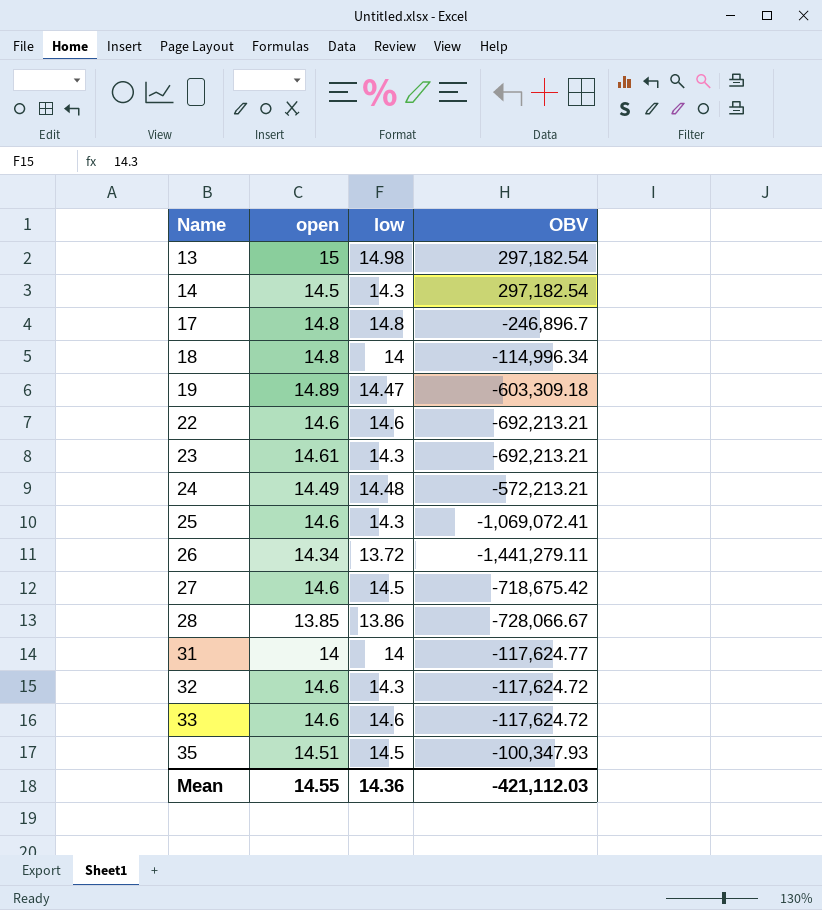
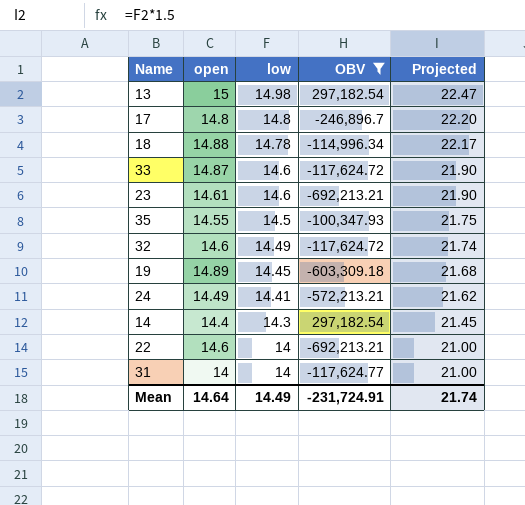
filter: none -> OBV >= -692,213.21
row order: Name ascending -> low descending
column Projected | formula: none -> [low] * 1.5
18 | open: 14.8 -> 14.88
18 | low: 14 -> 14.78
33 | open: 14.6 -> 14.87
23 | low: 14.3 -> 14.6
35 | open: 14.51 -> 14.55
32 | low: 14.3 -> 14.49
19 | low: 14.47 -> 14.45
24 | low: 14.48 -> 14.41
14 | open: 14.5 -> 14.4
22 | low: 14.6 -> 14
Mean | open: 14.55 -> 14.64
Mean | low: 14.36 -> 14.49
Mean | OBV: -421,112.03 -> -231,724.91

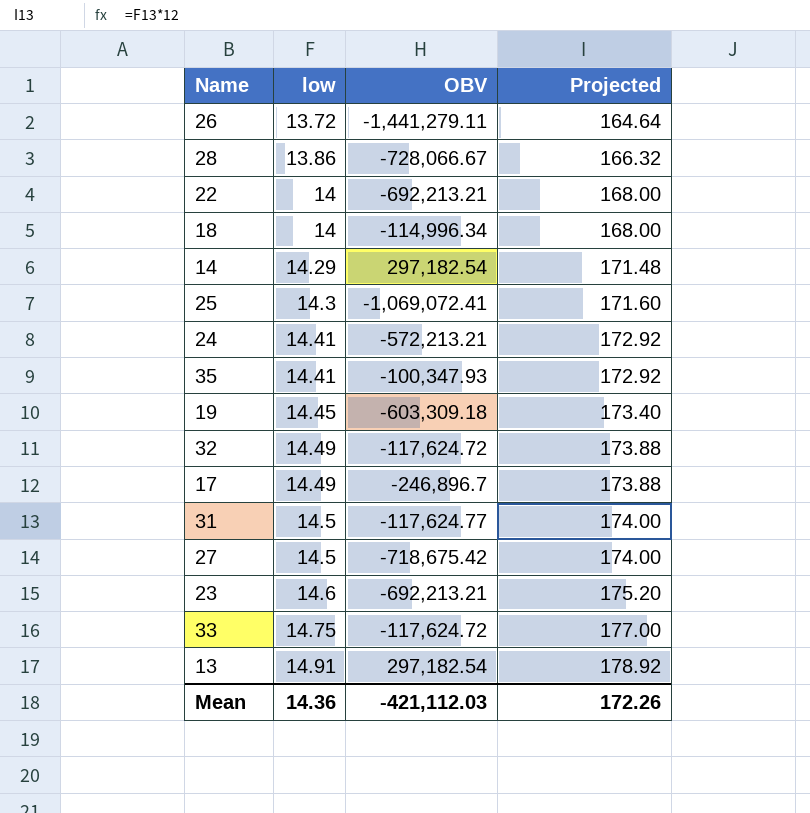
filter: OBV >= -692,213.21 -> none
row order: low descending -> low ascending
column open | position: 2 -> none
column Projected | formula: [low] * 1.5 -> [low] * 12
18 | low: 14.78 -> 14
14 | low: 14.3 -> 14.29
35 | low: 14.5 -> 14.41
17 | low: 14.8 -> 14.49
31 | low: 14 -> 14.5
33 | low: 14.6 -> 14.75
13 | low: 14.98 -> 14.91
Mean | low: 14.49 -> 14.36
Mean | OBV: -231,724.91 -> -421,112.03
Mean | Projected: 21.74 -> 172.26

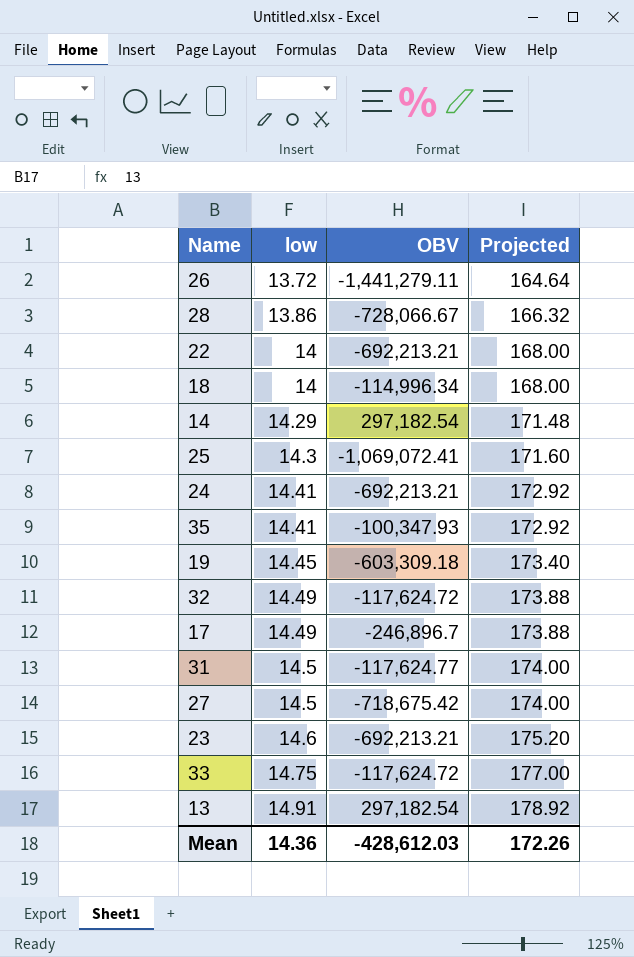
24 | OBV: -572,213.21 -> -692,213.21
Mean | OBV: -421,112.03 -> -428,612.03

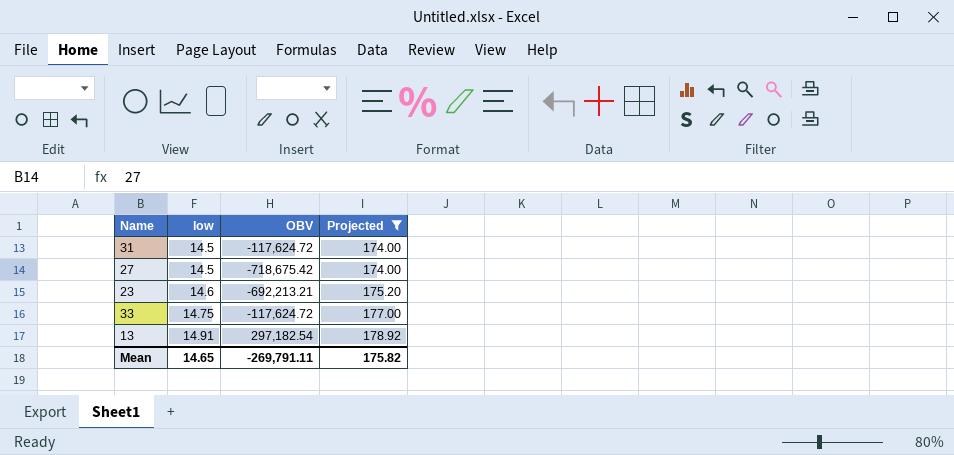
filter: none -> Projected >= 174.00
31 | OBV: -117,624.77 -> -117,624.72
Mean | low: 14.36 -> 14.65
Mean | OBV: -428,612.03 -> -269,791.11
Mean | Projected: 172.26 -> 175.82

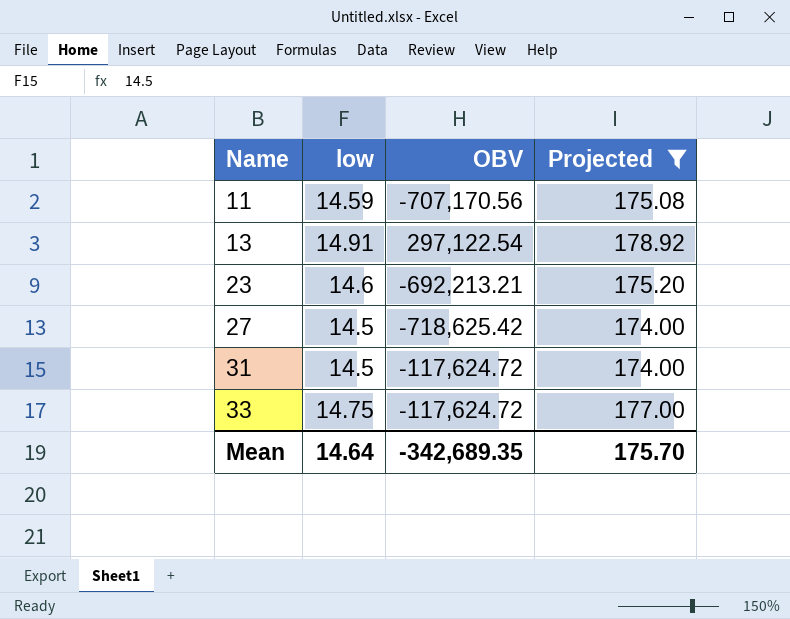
row order: low ascending -> Name ascending
row 11: none -> 14.59 | -707,170.56 | 175.08
13 | OBV: 297,182.54 -> 297,122.54
27 | OBV: -718,675.42 -> -718,625.42
Mean | low: 14.65 -> 14.64
Mean | OBV: -269,791.11 -> -342,689.35
Mean | Projected: 175.82 -> 175.70

